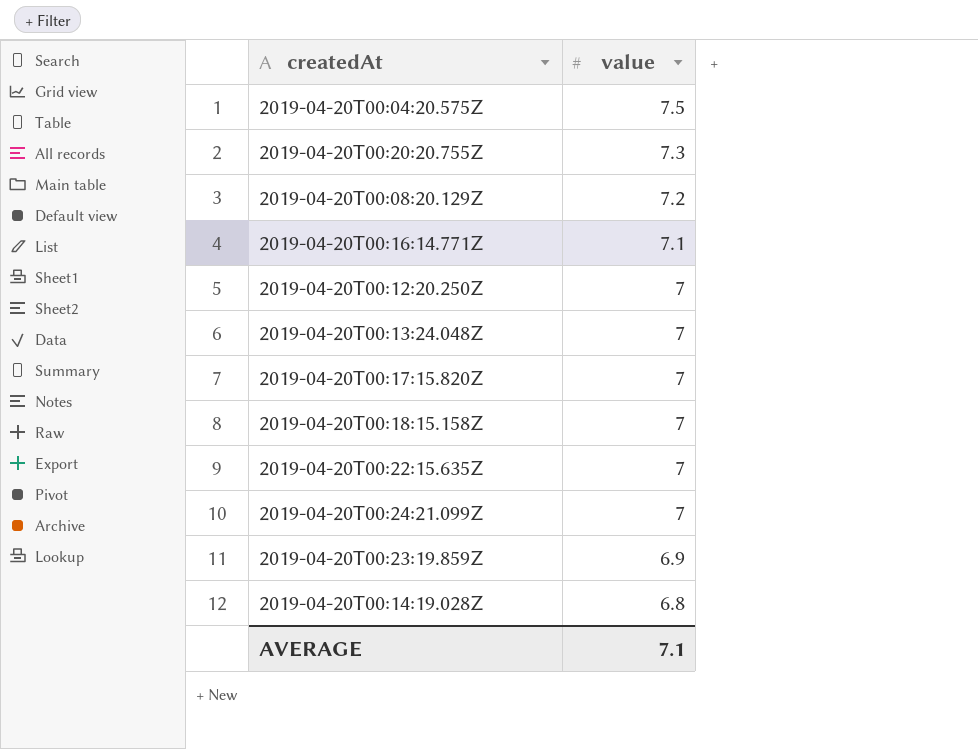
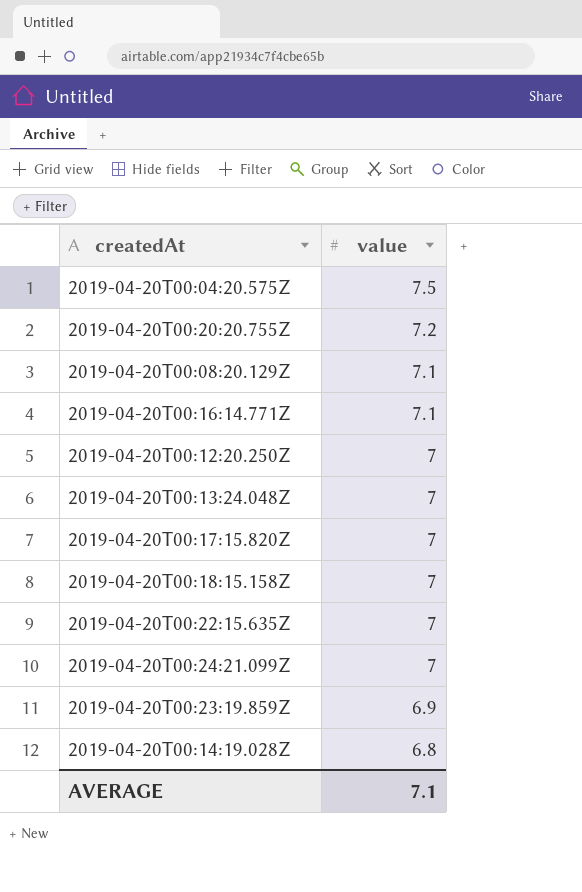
2019-04-20T00:20:20.755Z | value: 7.3 -> 7.2
2019-04-20T00:08:20.129Z | value: 7.2 -> 7.1

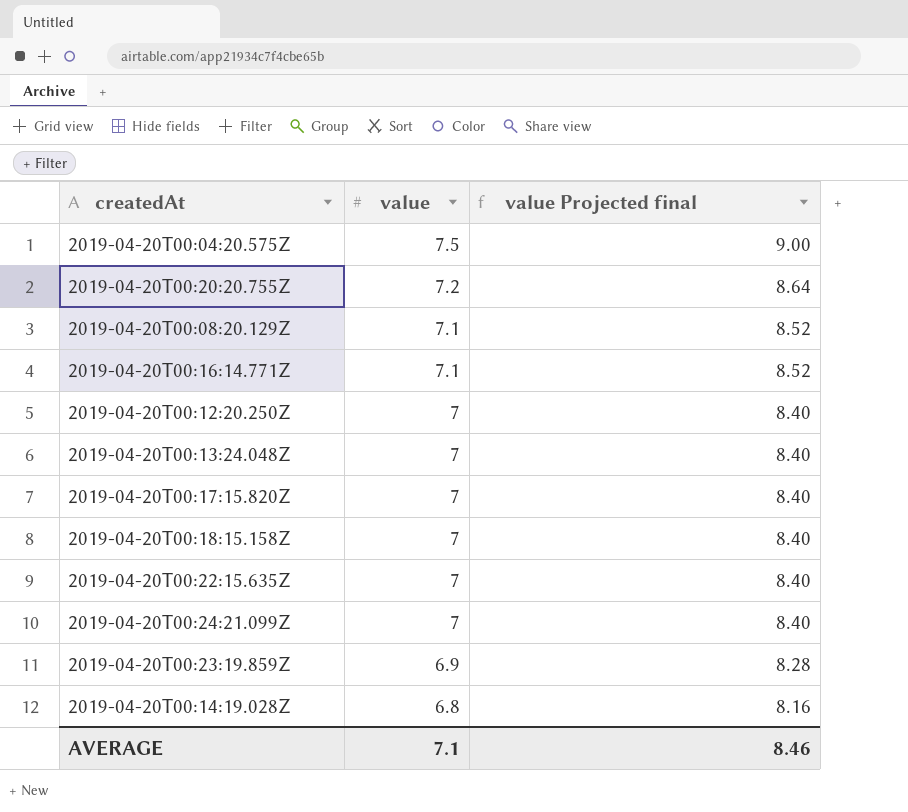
column value Projected final | formula: none -> [value] * 1.2

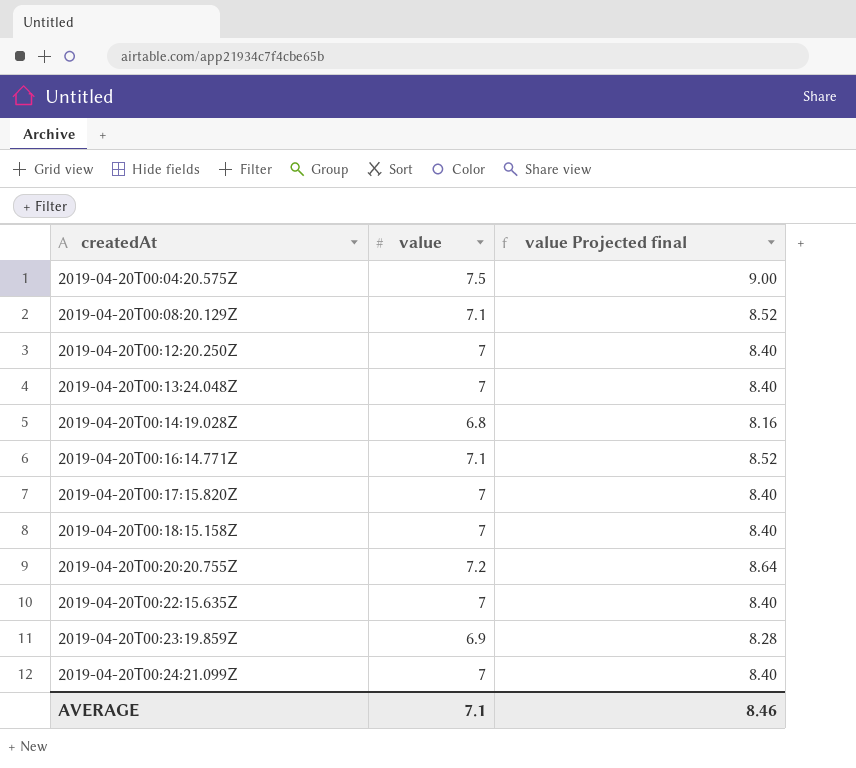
row order: value descending -> createdAt ascending

